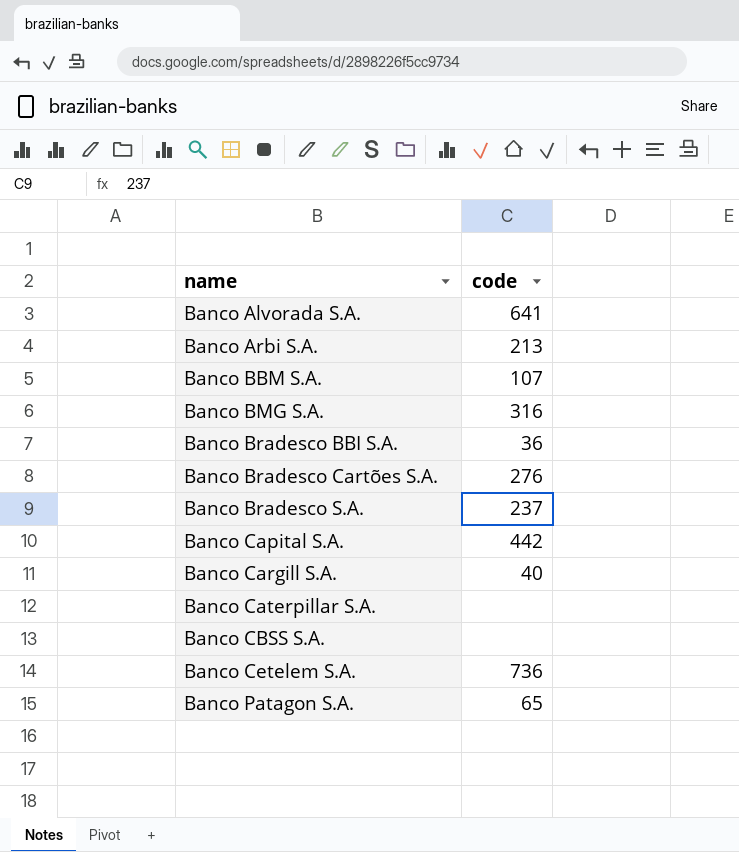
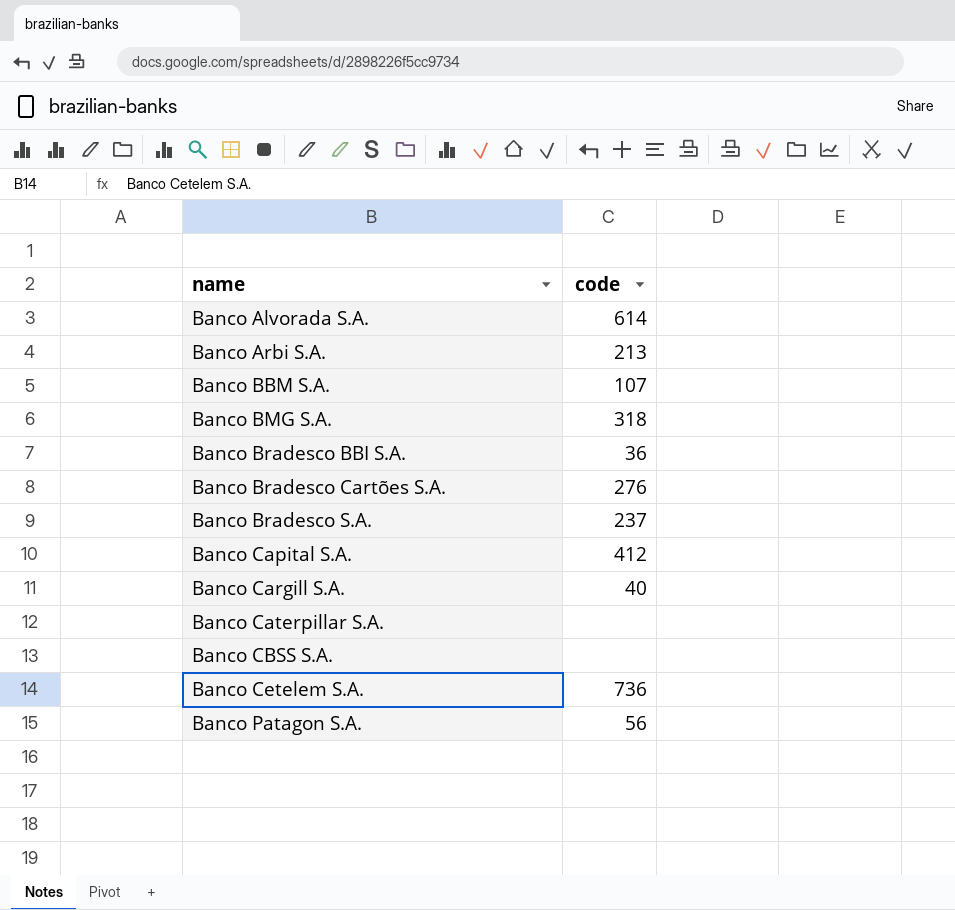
Banco Alvorada S.A. | code: 641 -> 614
Banco BMG S.A. | code: 316 -> 318
Banco Capital S.A. | code: 442 -> 412
Banco Patagon S.A. | code: 65 -> 56

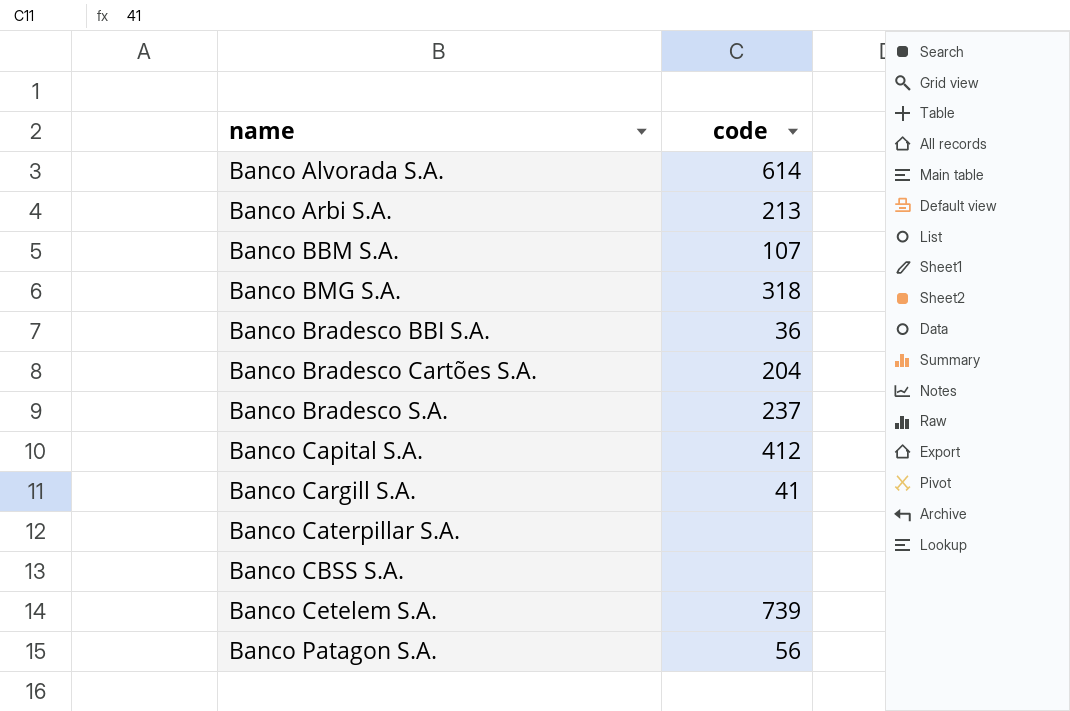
Banco Bradesco Cartões S.A. | code: 276 -> 204
Banco Cargill S.A. | code: 40 -> 41
Banco Cetelem S.A. | code: 736 -> 739

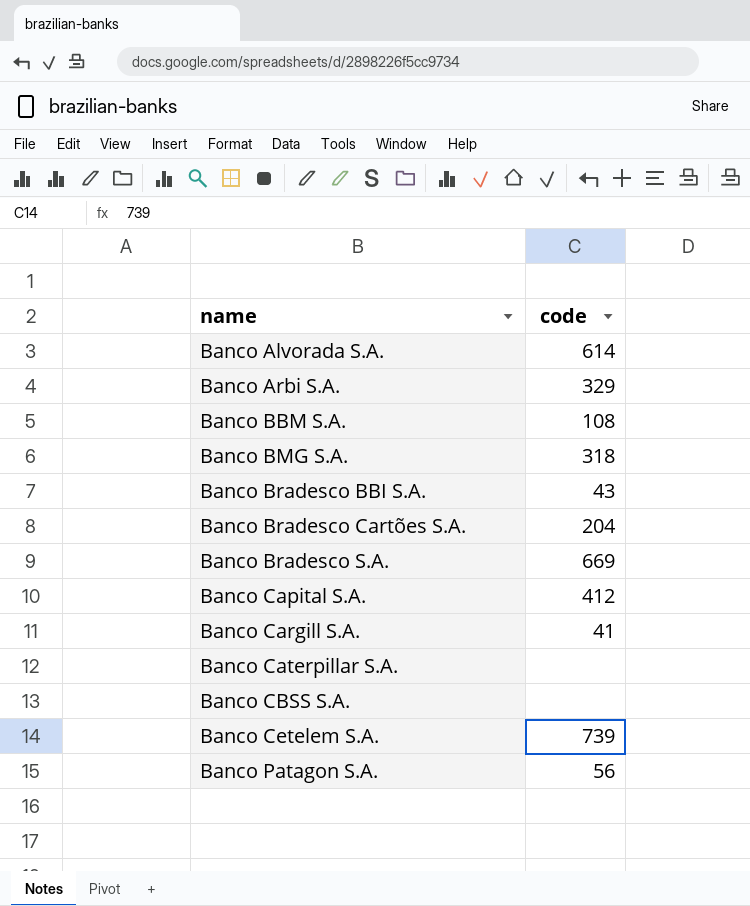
Banco Arbi S.A. | code: 213 -> 329
Banco BBM S.A. | code: 107 -> 108
Banco Bradesco BBI S.A. | code: 36 -> 43
Banco Bradesco S.A. | code: 237 -> 669

